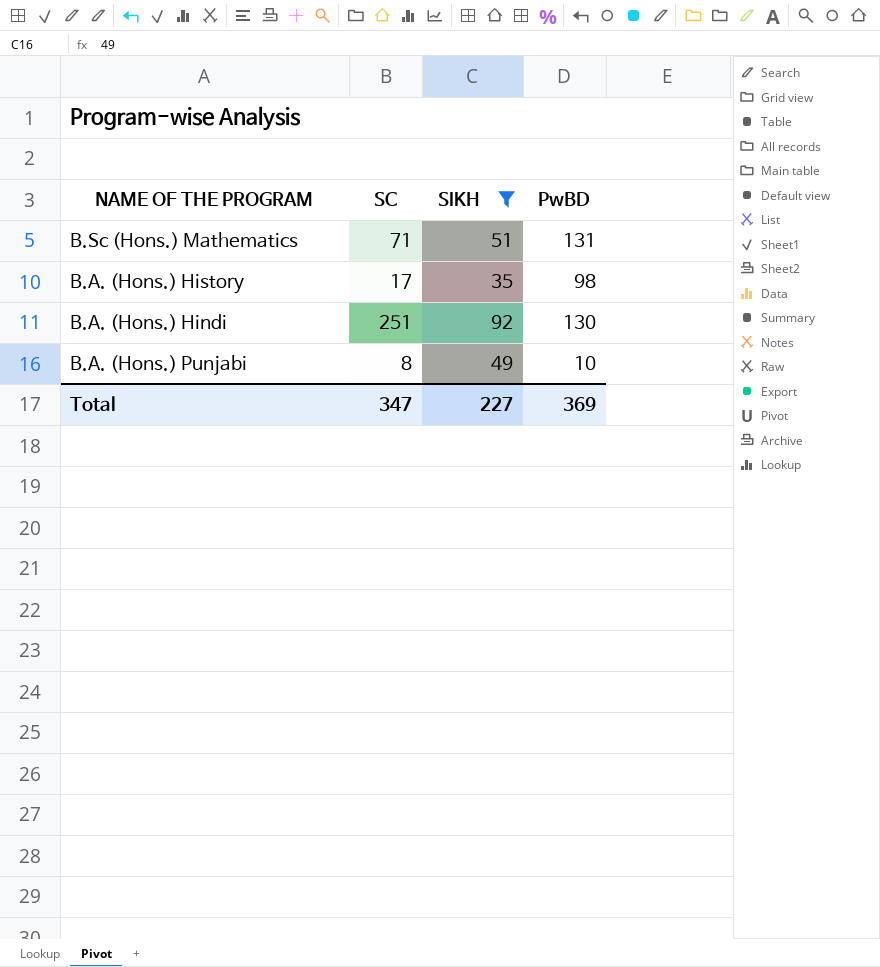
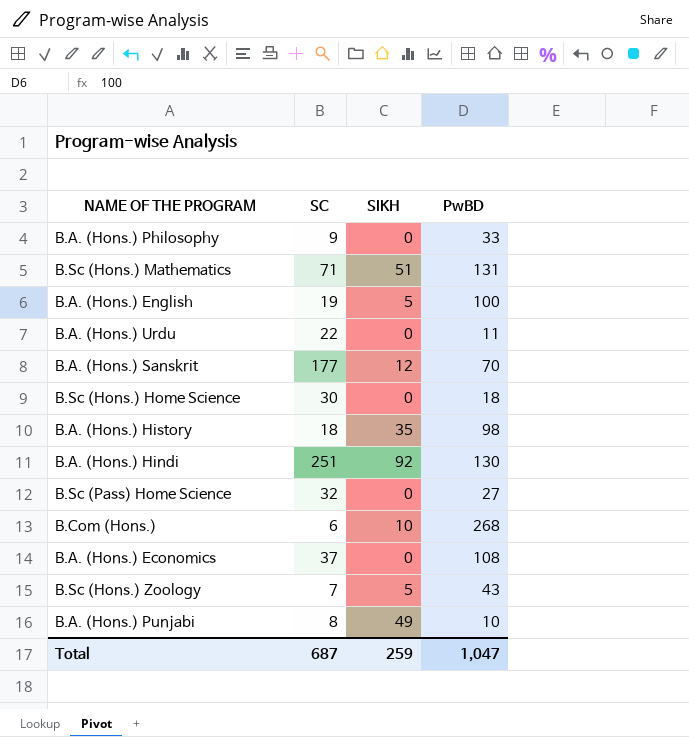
filter: SIKH >= 35 -> none
B.A. (Hons.) History | SC: 17 -> 18
Total | SC: 347 -> 687
Total | SIKH: 227 -> 259
Total | PwBD: 369 -> 1,047

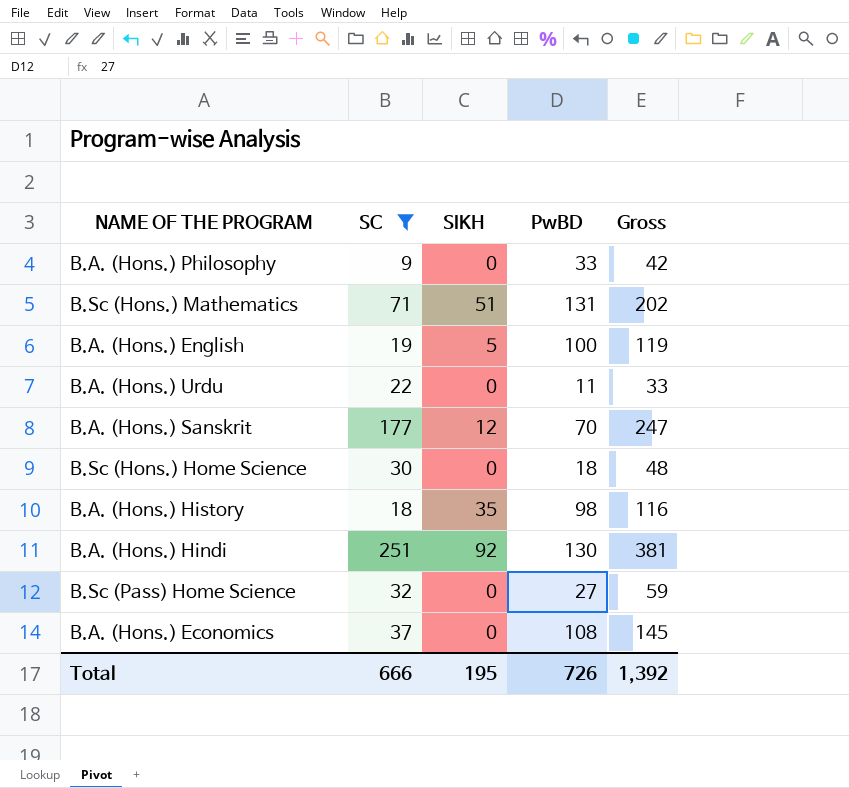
filter: none -> SC >= 9
column Gross | formula: none -> [SC] + [PwBD]
Total | SC: 687 -> 666
Total | SIKH: 259 -> 195
Total | PwBD: 1,047 -> 726

